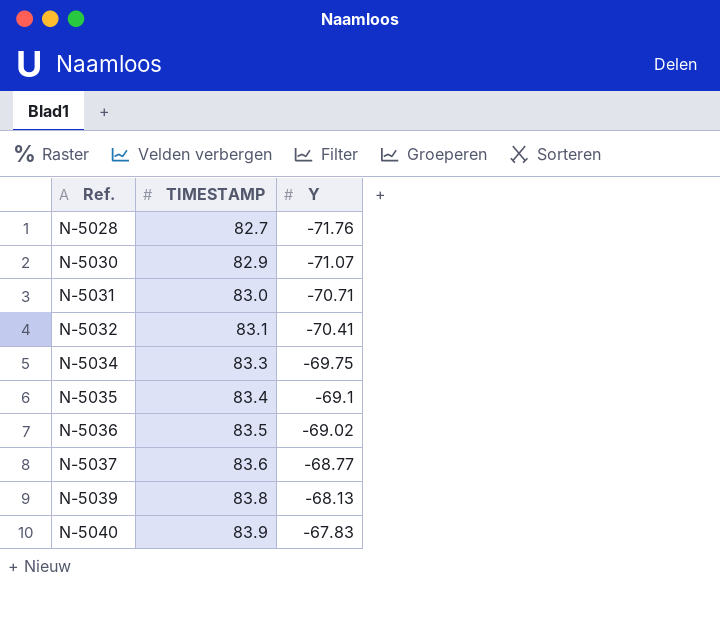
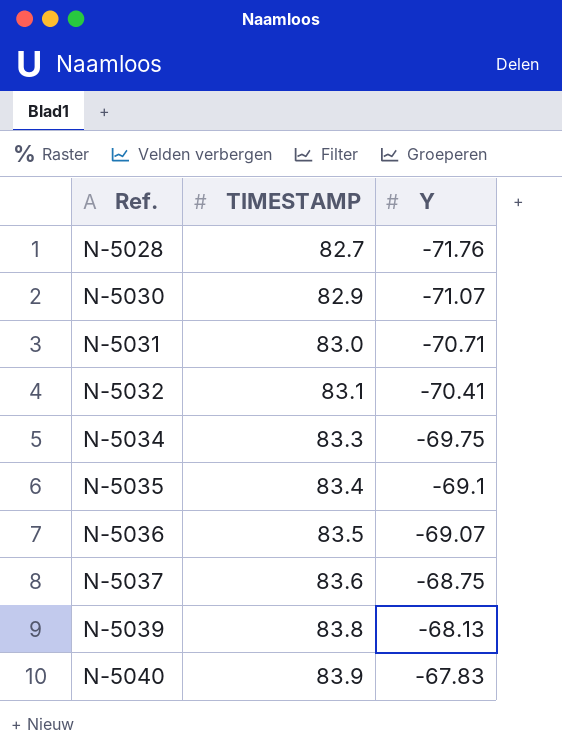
N-5036 | Y: -69.02 -> -69.07
N-5037 | Y: -68.77 -> -68.75

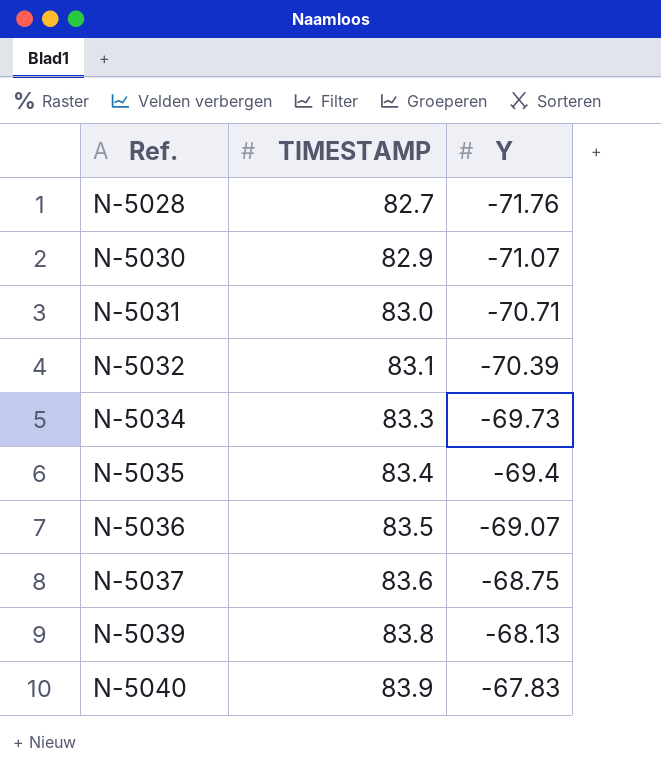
N-5032 | Y: -70.41 -> -70.39
N-5034 | Y: -69.75 -> -69.73
N-5035 | Y: -69.1 -> -69.4

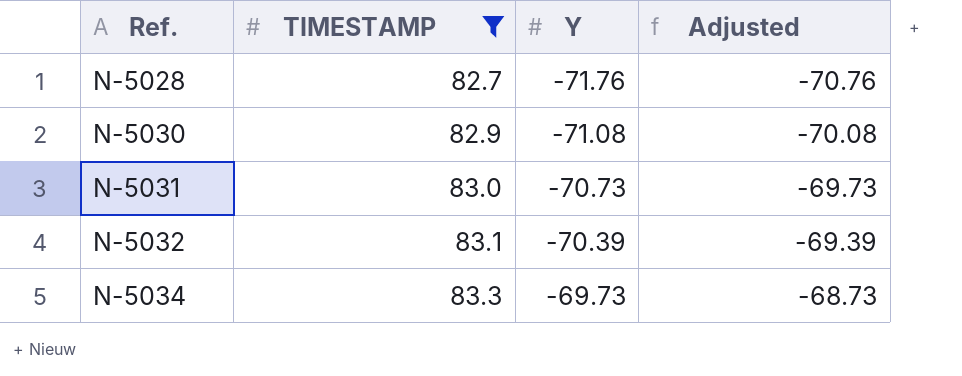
filter: none -> TIMESTAMP <= 83.3
column Adjusted | formula: none -> [Y] + 1
N-5030 | Y: -71.07 -> -71.08
N-5031 | Y: -70.71 -> -70.73

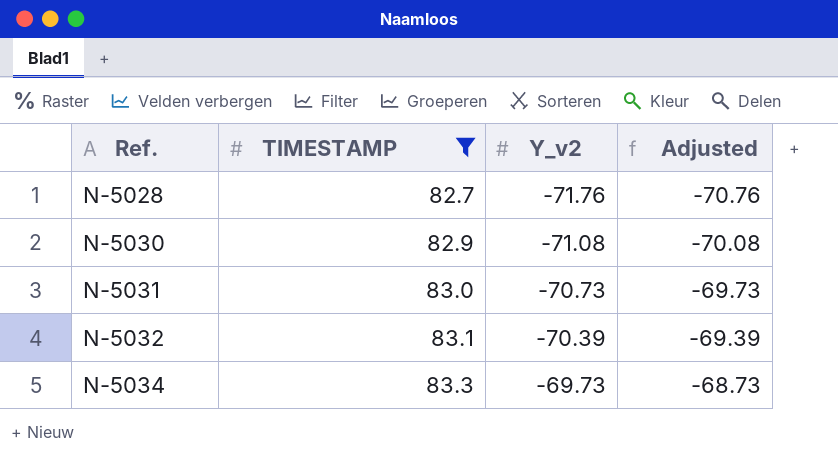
column name: Y -> Y_v2

